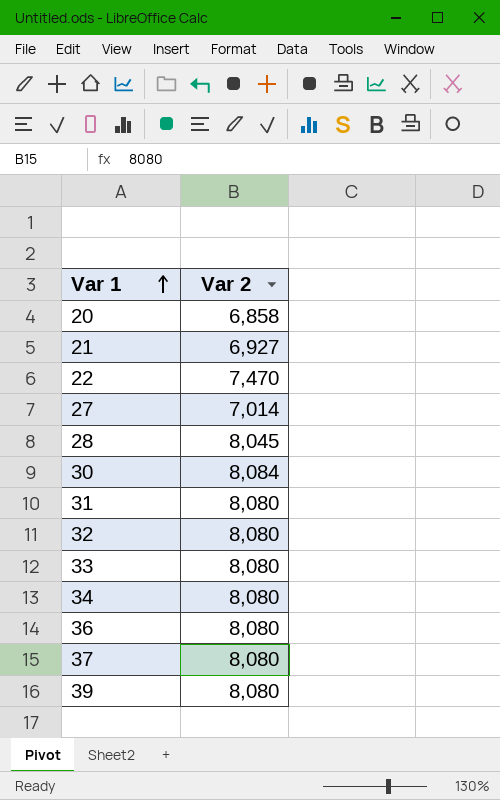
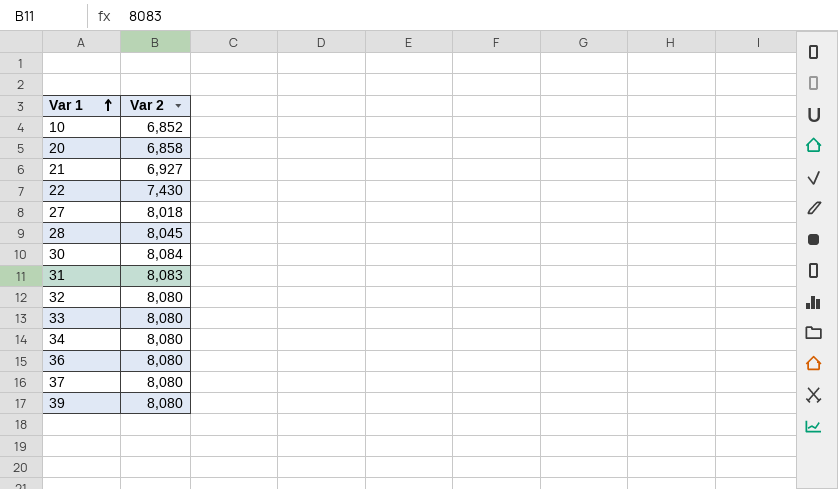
row 10: none -> 6,852
22 | Var 2: 7,470 -> 7,430
27 | Var 2: 7,014 -> 8,018
31 | Var 2: 8,080 -> 8,083

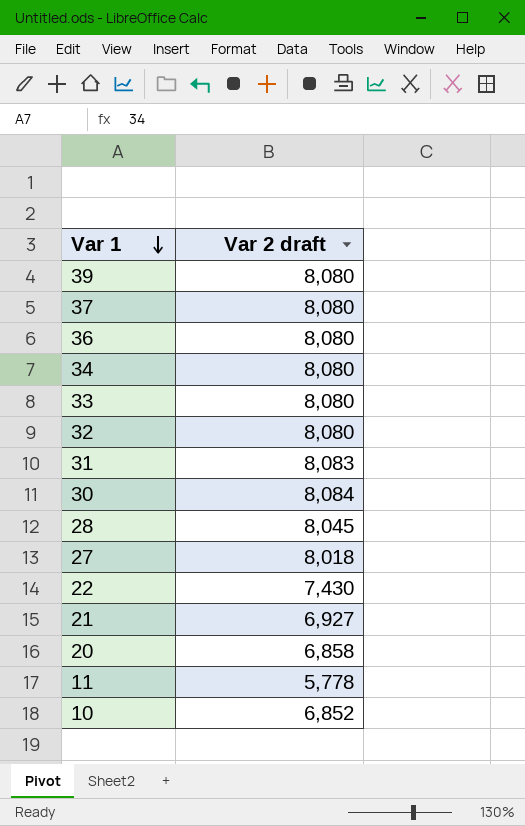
row order: Var 1 ascending -> Var 1 descending
column name: Var 2 -> Var 2 draft
row 11: none -> 5,778

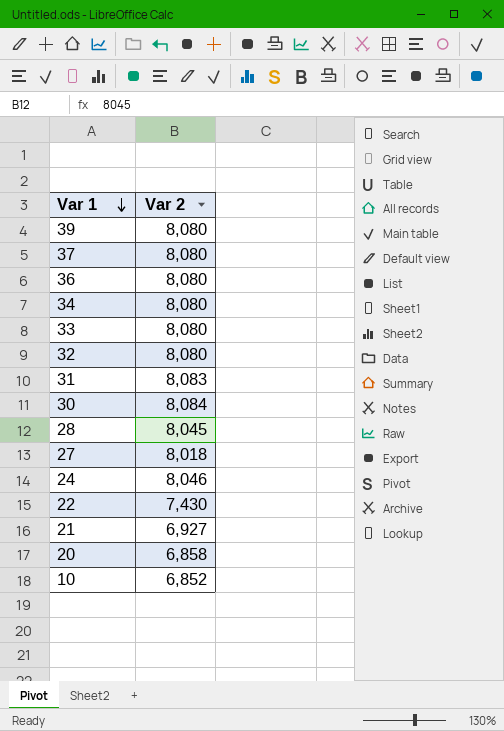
column name: Var 2 draft -> Var 2
row 11: 5,778 -> none
row 24: none -> 8,046

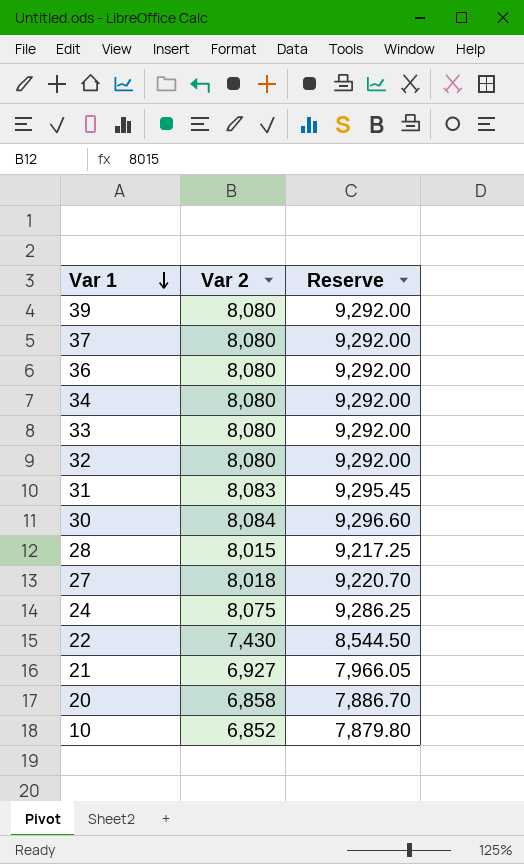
column Reserve | formula: none -> [Var 2] * 1.15
28 | Var 2: 8,045 -> 8,015
24 | Var 2: 8,046 -> 8,075

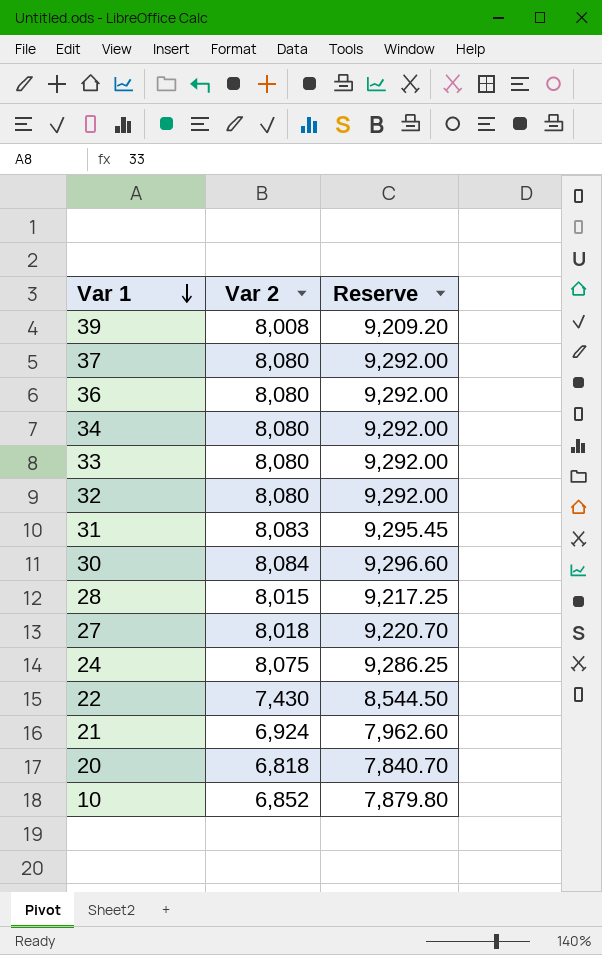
39 | Var 2: 8,080 -> 8,008
39 | Reserve: 9,292.00 -> 9,209.20
21 | Var 2: 6,927 -> 6,924
21 | Reserve: 7,966.05 -> 7,962.60
20 | Var 2: 6,858 -> 6,818
20 | Reserve: 7,886.70 -> 7,840.70

